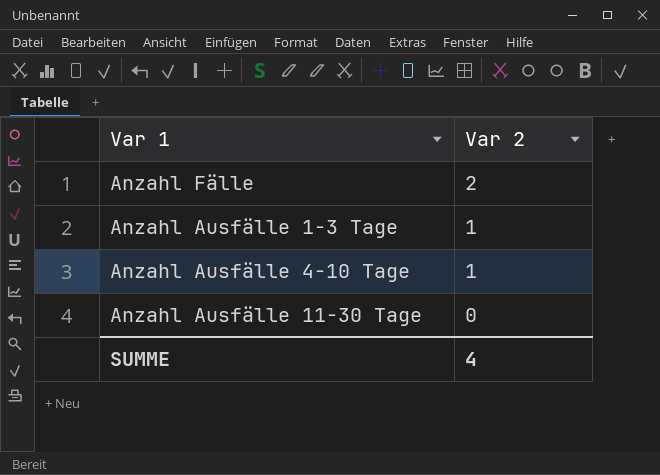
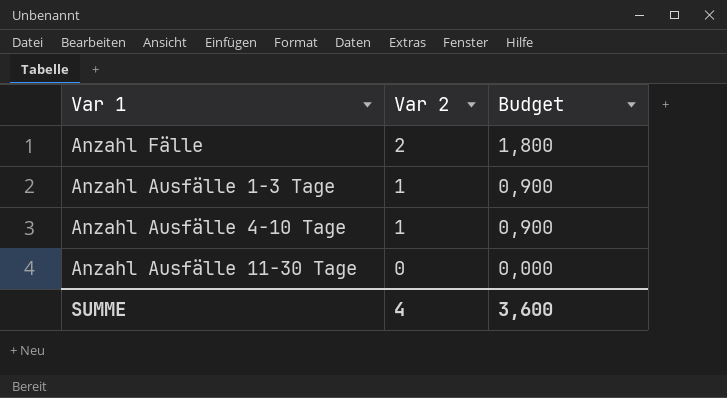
column Budget | formula: none -> [Var 2] * 0,9

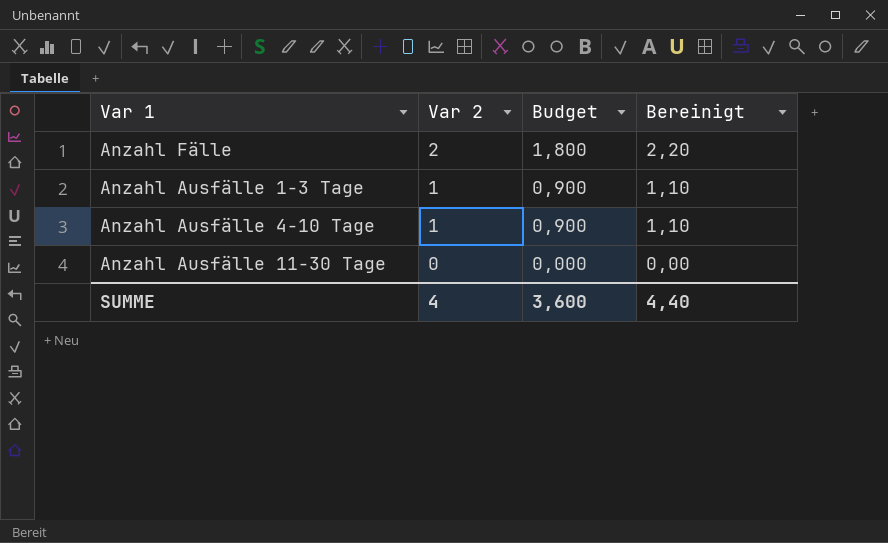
column Bereinigt | formula: none -> [Var 2] * 1,1

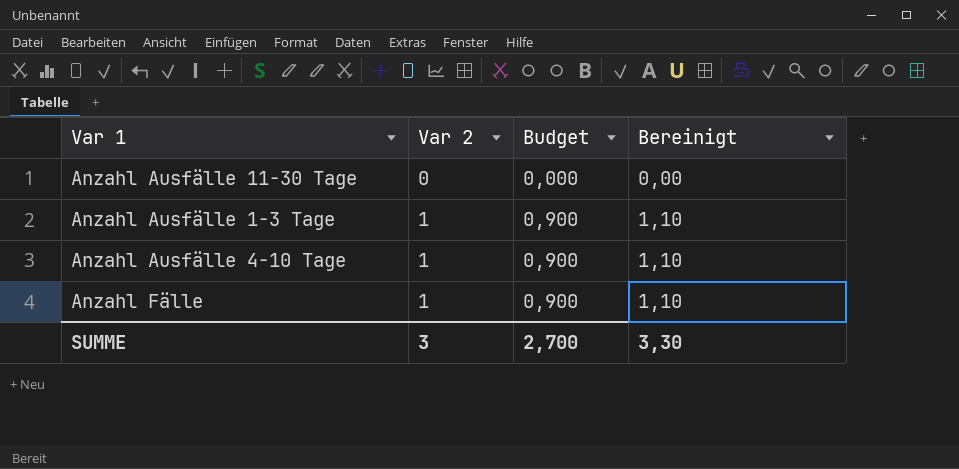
row order: Var 2 descending -> Var 2 ascending
Anzahl Fälle | Var 2: 2 -> 1
Anzahl Fälle | Budget: 1,800 -> 0,900
Anzahl Fälle | Bereinigt: 2,20 -> 1,10
SUMME | Var 2: 4 -> 3
SUMME | Budget: 3,600 -> 2,700
SUMME | Bereinigt: 4,40 -> 3,30

